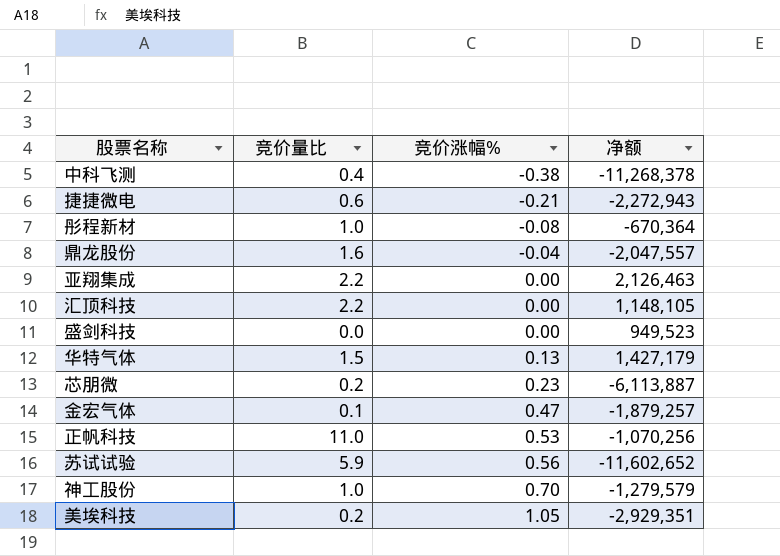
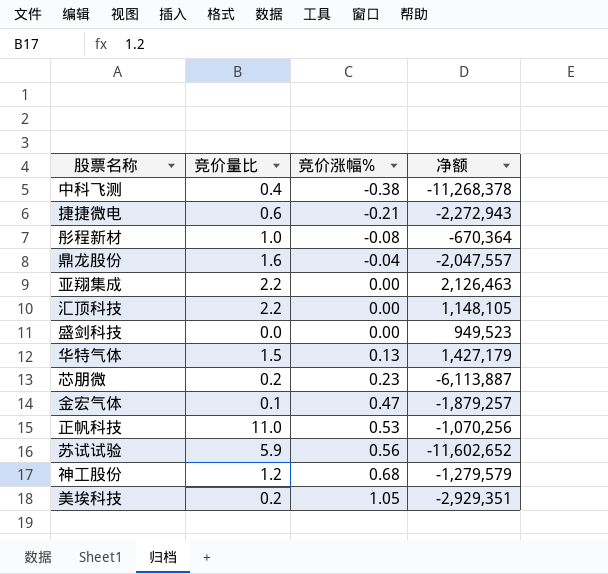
神工股份 | 竞价量比: 1.0 -> 1.2
神工股份 | 竞价涨幅%: 0.70 -> 0.68

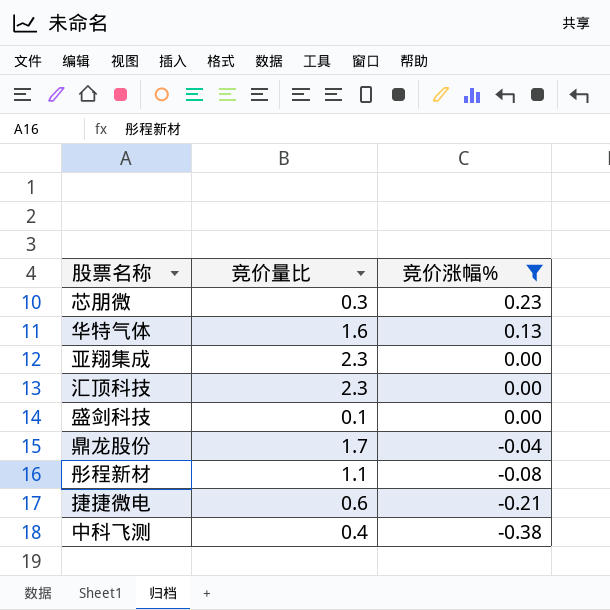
filter: none -> 竞价涨幅% <= 0.23
row order: 竞价涨幅% ascending -> 竞价涨幅% descending
column 净额 | position: 4 -> none
芯朋微 | 竞价量比: 0.2 -> 0.3
华特气体 | 竞价量比: 1.5 -> 1.6
亚翔集成 | 竞价量比: 2.2 -> 2.3
汇顶科技 | 竞价量比: 2.2 -> 2.3
盛剑科技 | 竞价量比: 0.0 -> 0.1
鼎龙股份 | 竞价量比: 1.6 -> 1.7
彤程新材 | 竞价量比: 1.0 -> 1.1

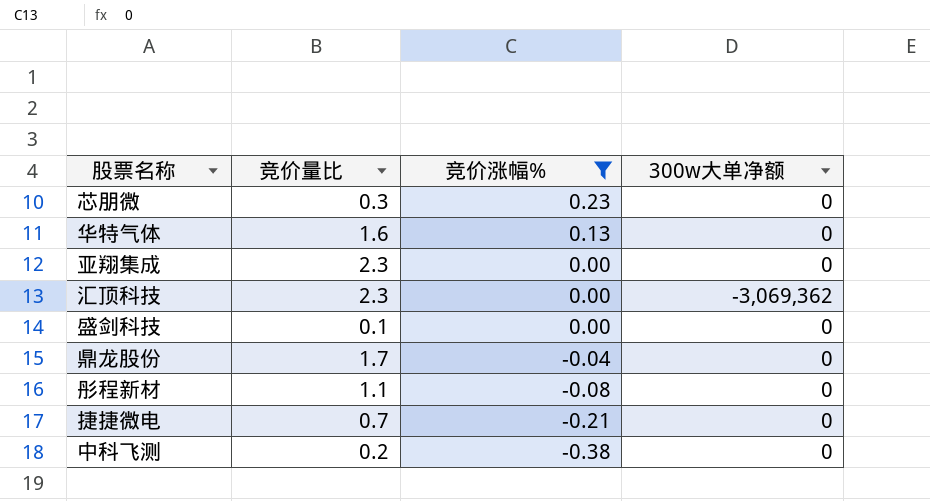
column 300w大单净额 | position: none -> 4
捷捷微电 | 竞价量比: 0.6 -> 0.7
中科飞测 | 竞价量比: 0.4 -> 0.2

